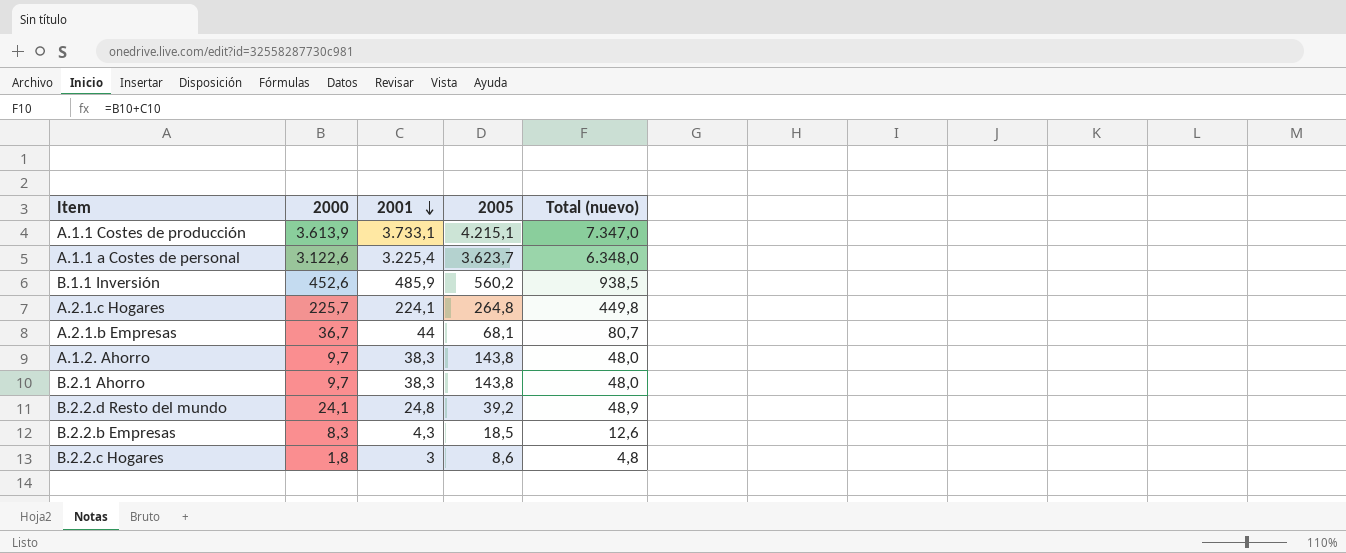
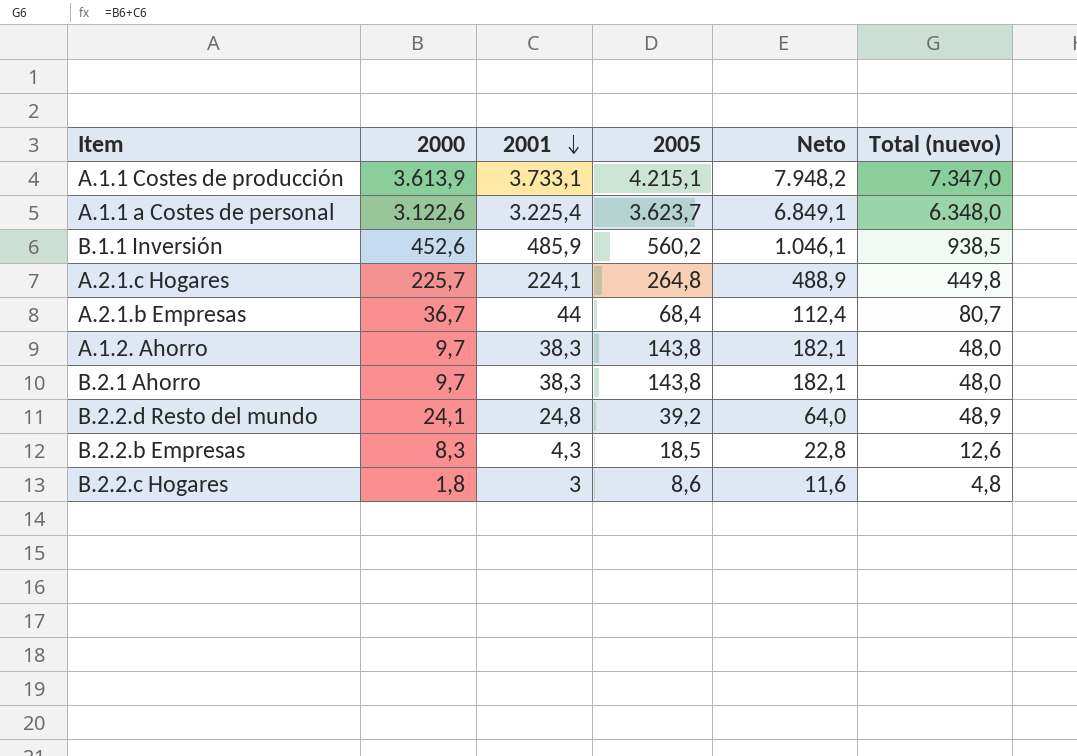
column Neto | formula: none -> [2001] + [2005]
A.2.1.b Empresas | 2005: 68,1 -> 68,4

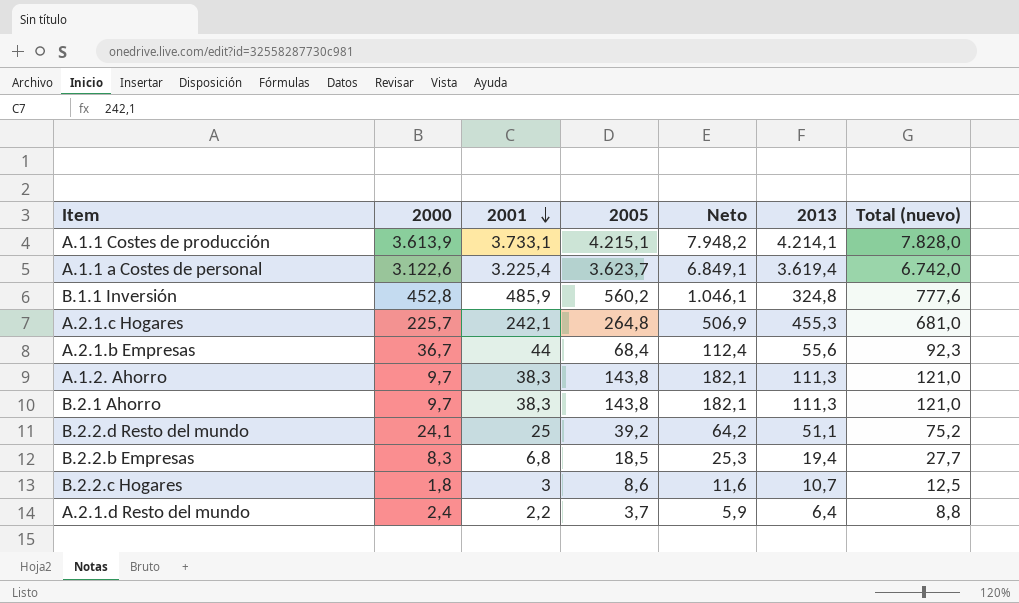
column 2013 | position: none -> 6
column Total (nuevo) | formula: [2000] + [2001] -> [2000] + [2013]
B.1.1 Inversión | 2000: 452,6 -> 452,8
A.2.1.c Hogares | 2001: 224,1 -> 242,1
A.2.1.c Hogares | Neto: 488,9 -> 506,9
B.2.2.d Resto del mundo | 2001: 24,8 -> 25
B.2.2.d Resto del mundo | Neto: 64,0 -> 64,2
B.2.2.b Empresas | 2001: 4,3 -> 6,8
B.2.2.b Empresas | Neto: 22,8 -> 25,3
row A.2.1.d Resto del mundo: none -> 2,4 | 2,2 | 3,7 | 5,9 | 6,4 | 8,8

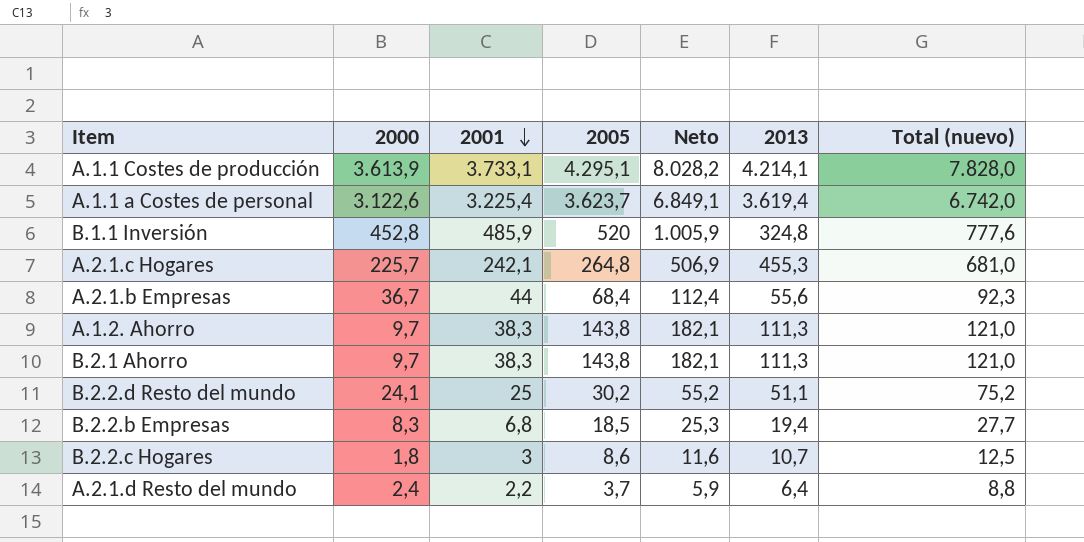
A.1.1 Costes de producción | 2005: 4.215,1 -> 4.295,1
A.1.1 Costes de producción | Neto: 7.948,2 -> 8.028,2
B.1.1 Inversión | 2005: 560,2 -> 520
B.1.1 Inversión | Neto: 1.046,1 -> 1.005,9
B.2.2.d Resto del mundo | 2005: 39,2 -> 30,2
B.2.2.d Resto del mundo | Neto: 64,2 -> 55,2

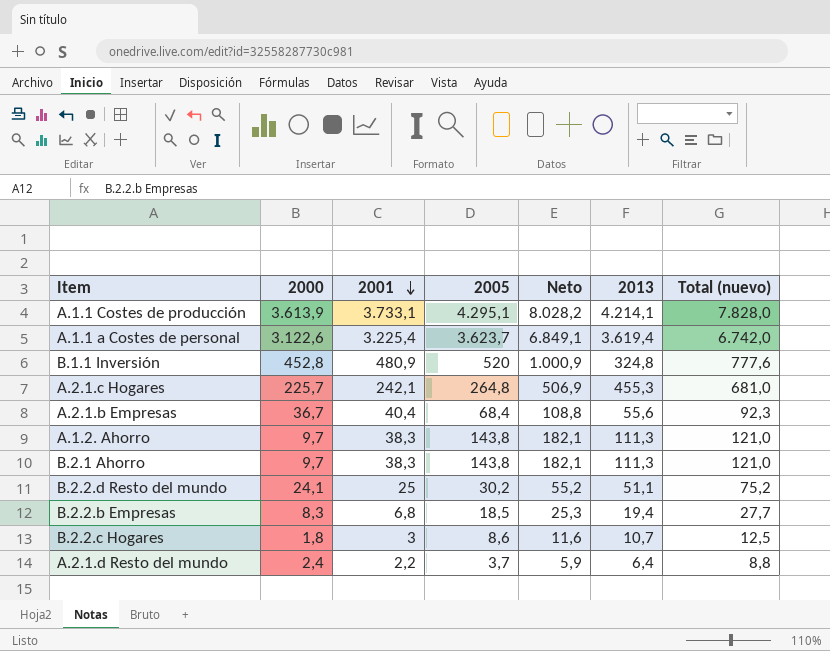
B.1.1 Inversión | 2001: 485,9 -> 480,9
B.1.1 Inversión | Neto: 1.005,9 -> 1.000,9
A.2.1.b Empresas | 2001: 44 -> 40,4
A.2.1.b Empresas | Neto: 112,4 -> 108,8

